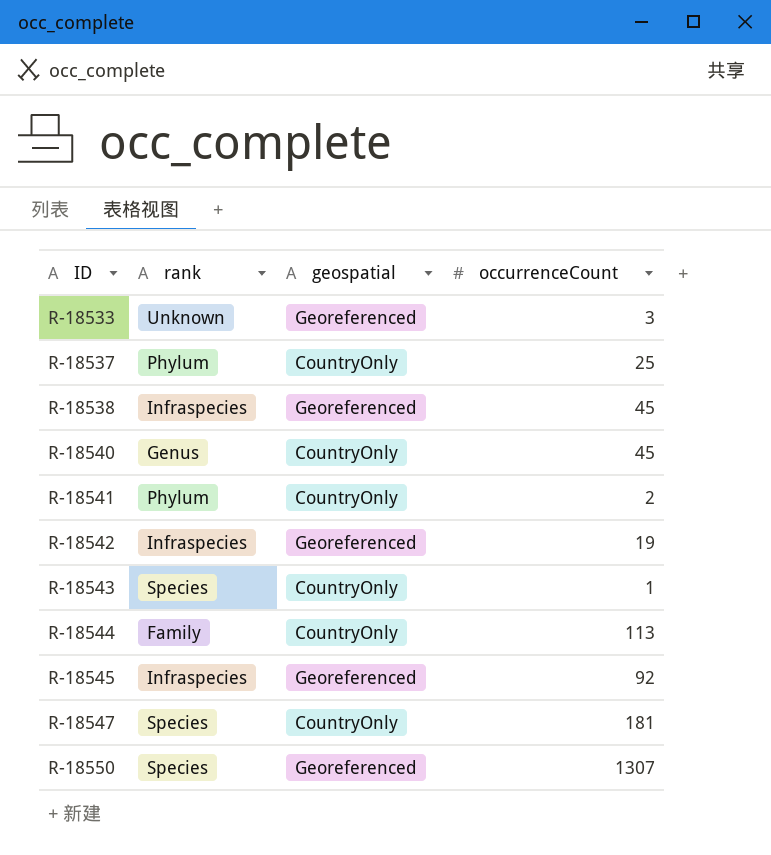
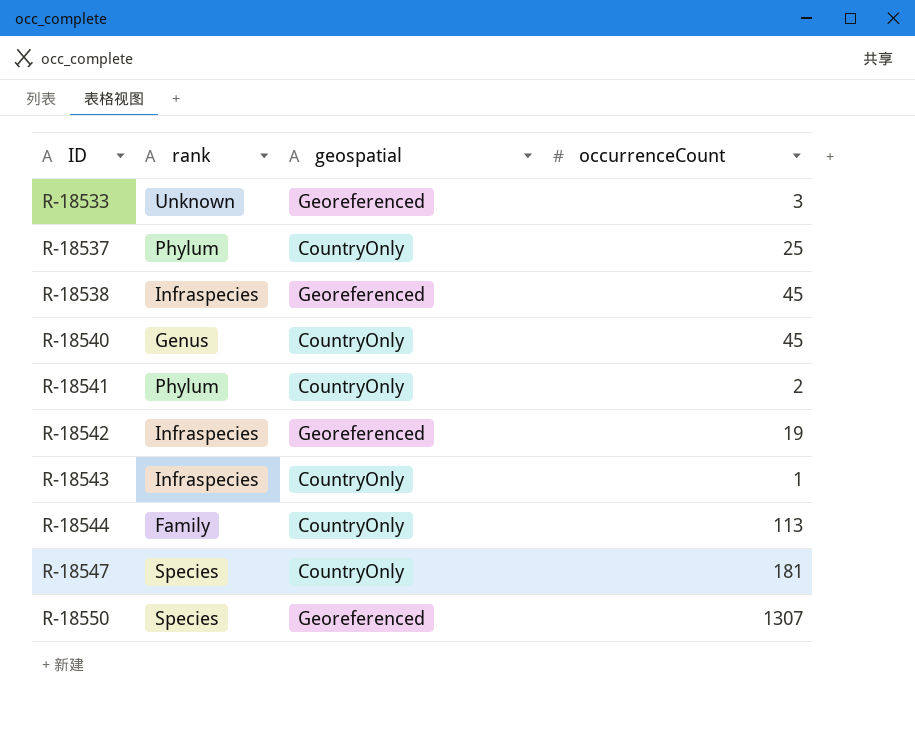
row R-18545: Infraspecies | Georeferenced | 92 -> none
R-18543 | rank: Species -> Infraspecies

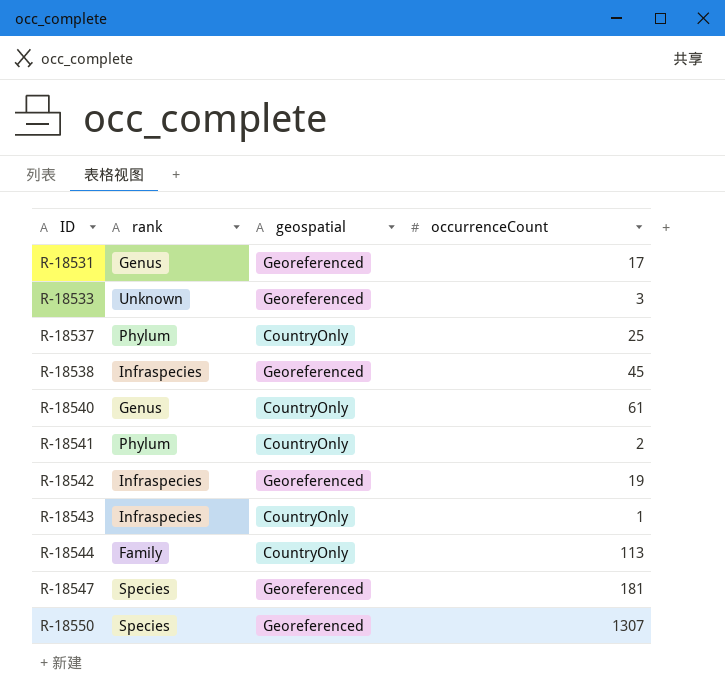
row R-18531: none -> Genus | Georeferenced | 17
R-18540 | occurrenceCount: 45 -> 61
R-18547 | geospatial: CountryOnly -> Georeferenced

